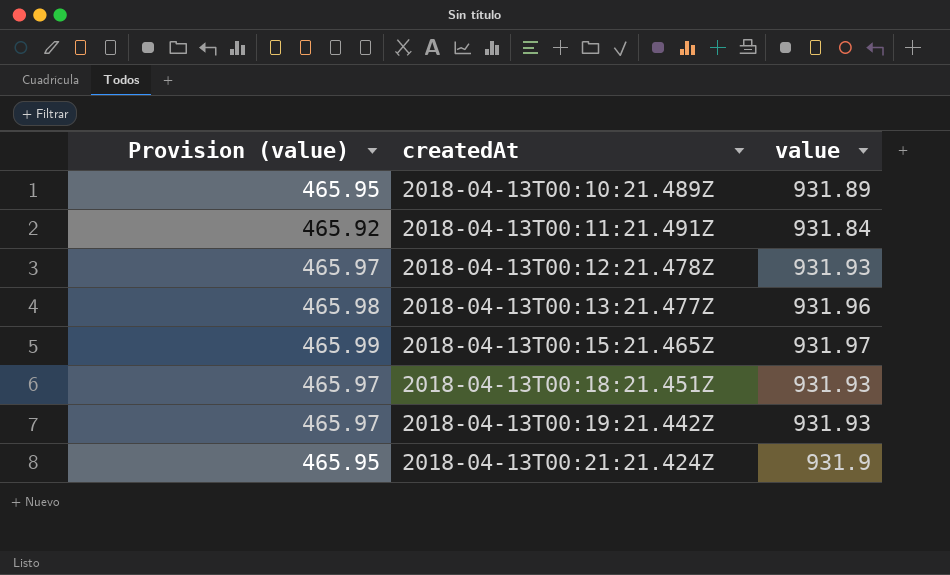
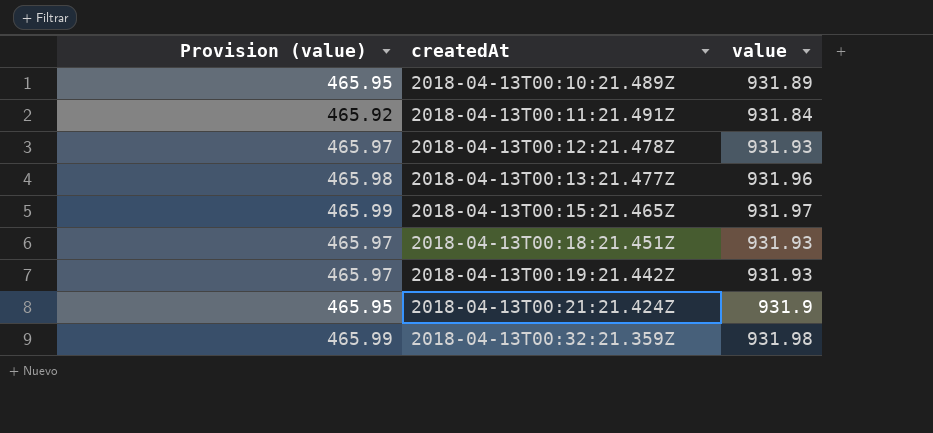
row 2018-04-13T00:32:21.359Z: none -> 465.99 | 931.98

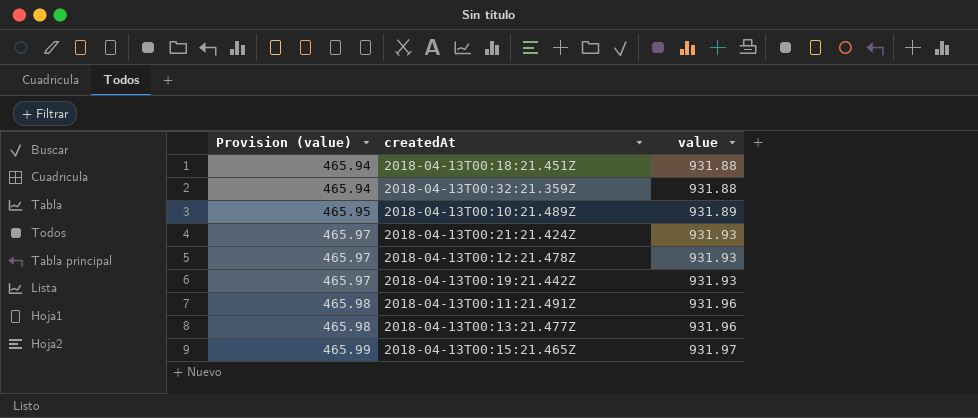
row order: createdAt ascending -> Provision (value) ascending
2018-04-13T00:18:21.451Z | Provision (value): 465.97 -> 465.94
2018-04-13T00:18:21.451Z | value: 931.93 -> 931.88
2018-04-13T00:32:21.359Z | Provision (value): 465.99 -> 465.94
2018-04-13T00:32:21.359Z | value: 931.98 -> 931.88
2018-04-13T00:21:21.424Z | Provision (value): 465.95 -> 465.97
2018-04-13T00:21:21.424Z | value: 931.9 -> 931.93
2018-04-13T00:11:21.491Z | Provision (value): 465.92 -> 465.98
2018-04-13T00:11:21.491Z | value: 931.84 -> 931.96

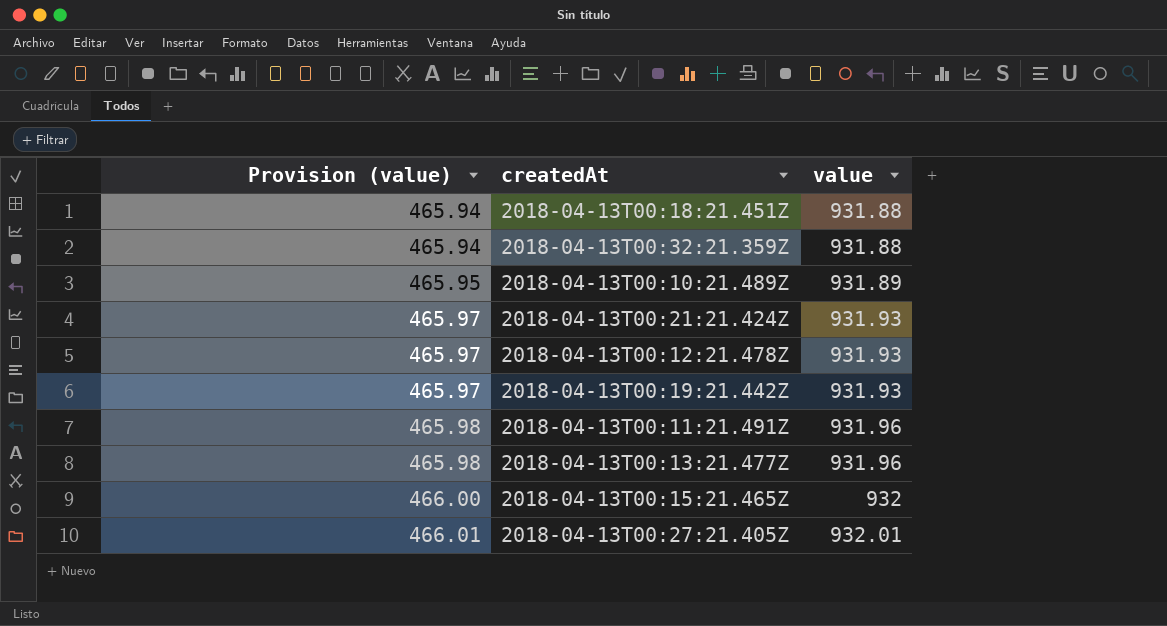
2018-04-13T00:15:21.465Z | Provision (value): 465.99 -> 466.00
2018-04-13T00:15:21.465Z | value: 931.97 -> 932
row 2018-04-13T00:27:21.405Z: none -> 466.01 | 932.01

